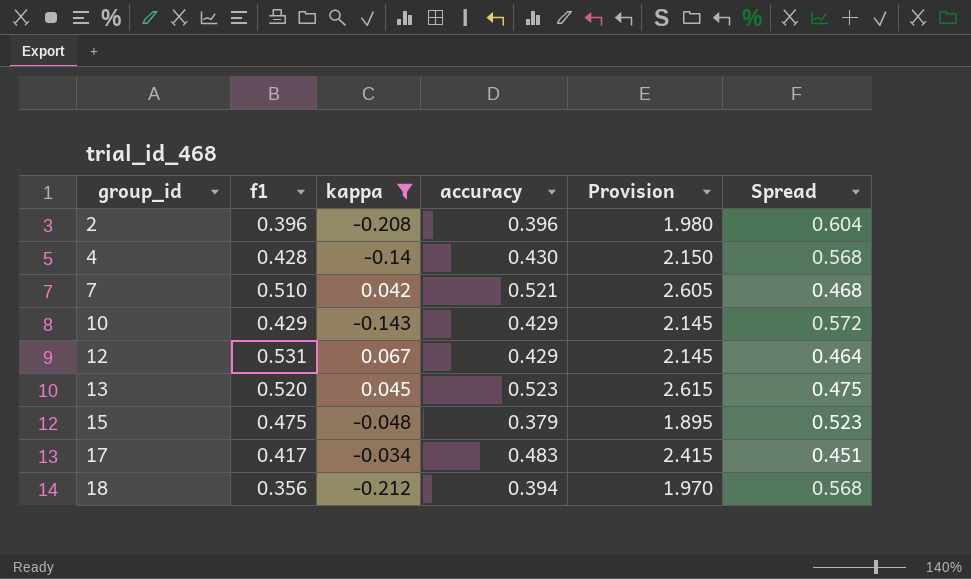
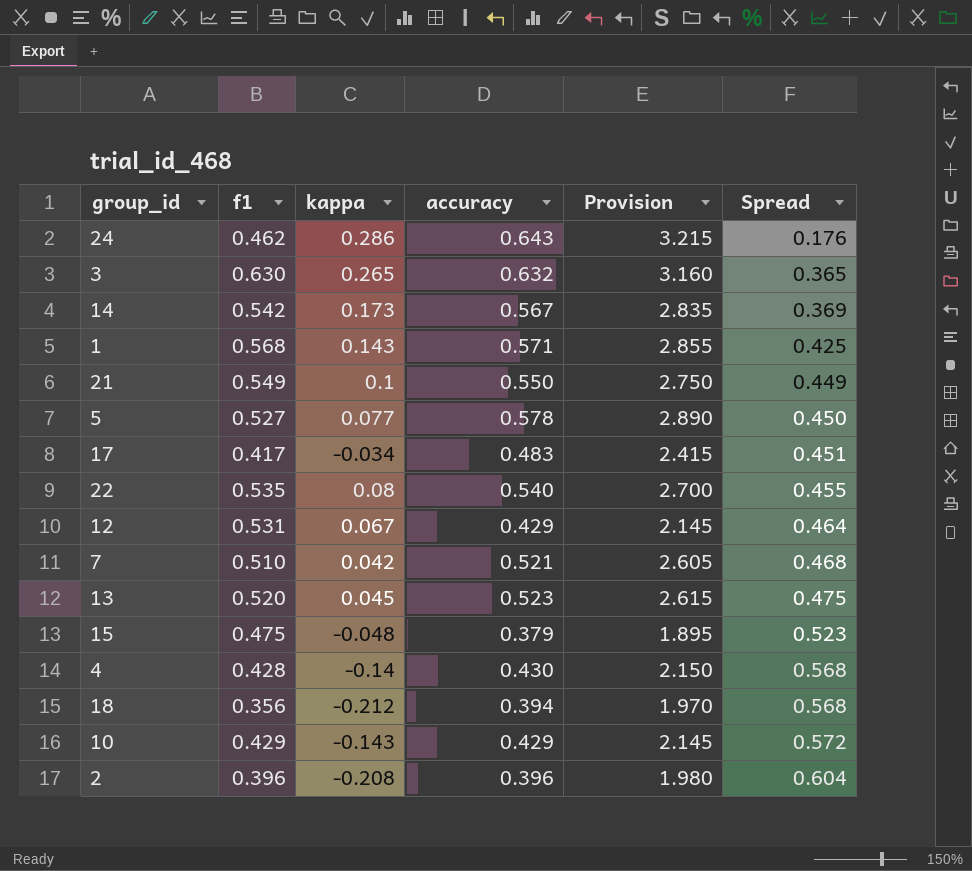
filter: kappa <= 0.067 -> none
row order: group_id ascending -> Spread ascending

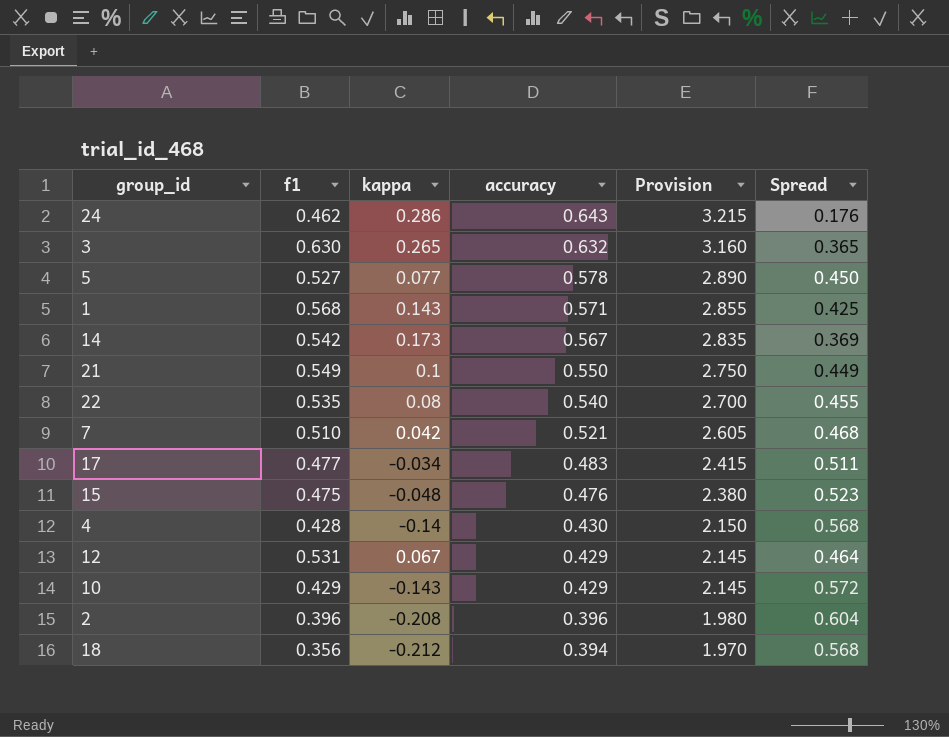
row order: Spread ascending -> accuracy descending
row 13: 0.520 | 0.045 | 0.523 | 2.615 | 0.475 -> none
17 | f1: 0.417 -> 0.477
17 | Spread: 0.451 -> 0.511
15 | accuracy: 0.379 -> 0.476
15 | Provision: 1.895 -> 2.380

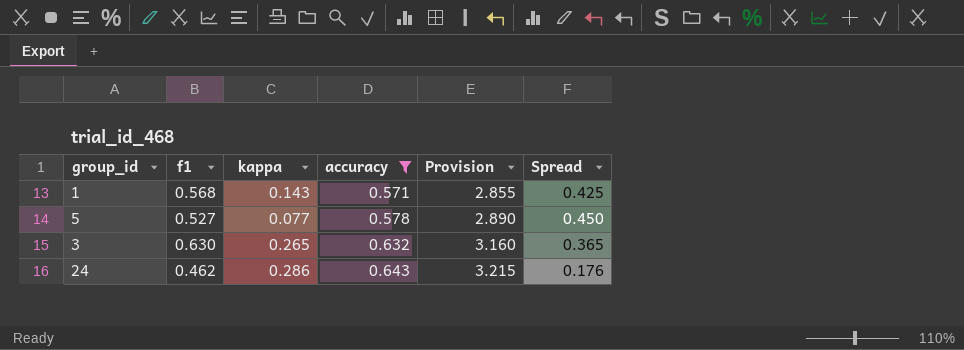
filter: none -> accuracy >= 0.571
row order: accuracy descending -> accuracy ascending

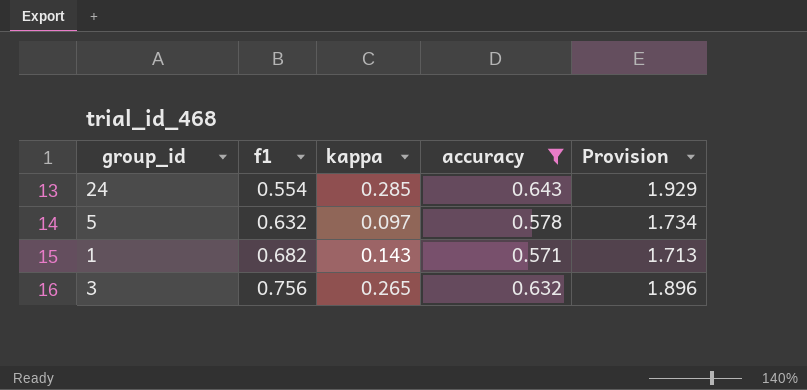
row order: accuracy ascending -> f1 ascending
column Spread | formula: [f1] - [kappa] -> none
column Provision | formula: [accuracy] * 5 -> [accuracy] * 3
24 | f1: 0.462 -> 0.554
24 | kappa: 0.286 -> 0.285
5 | f1: 0.527 -> 0.632
5 | kappa: 0.077 -> 0.097
1 | f1: 0.568 -> 0.682
3 | f1: 0.630 -> 0.756

